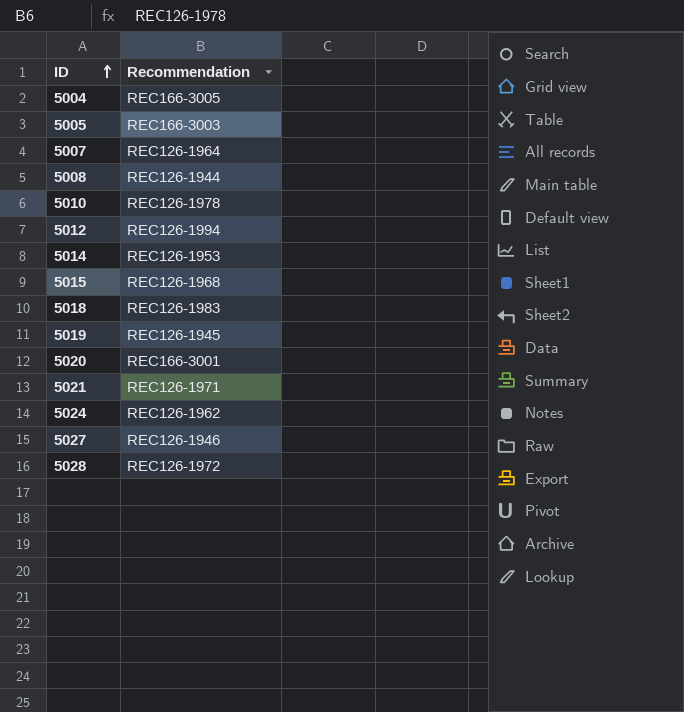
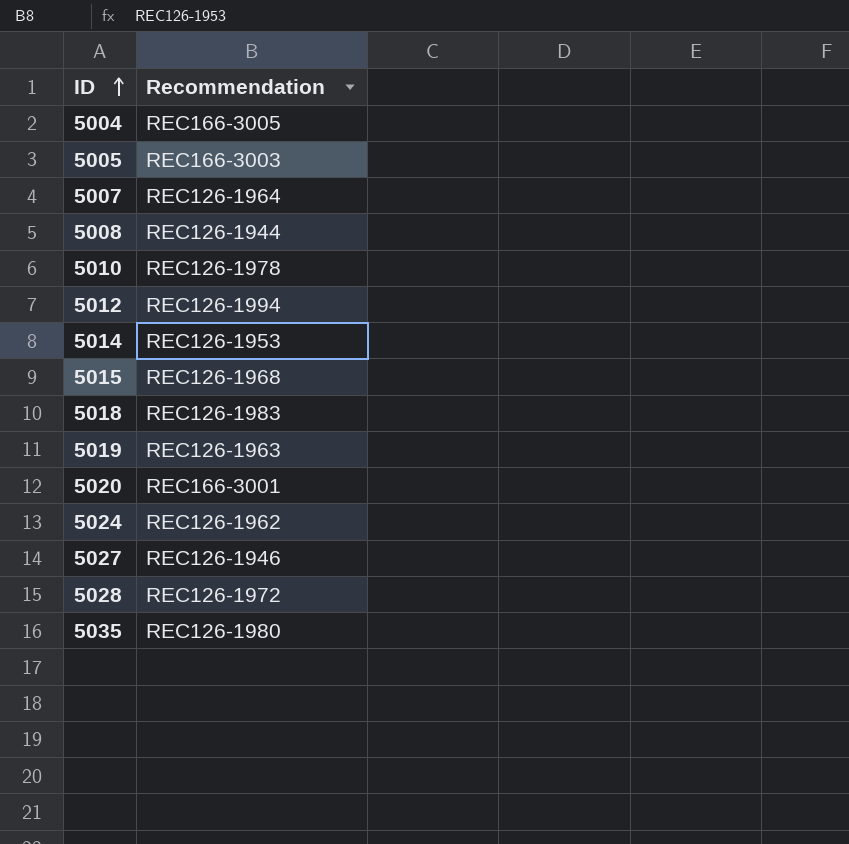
row 5021: REC126-1971 -> none
5019 | Recommendation: REC126-1945 -> REC126-1963
row 5035: none -> REC126-1980

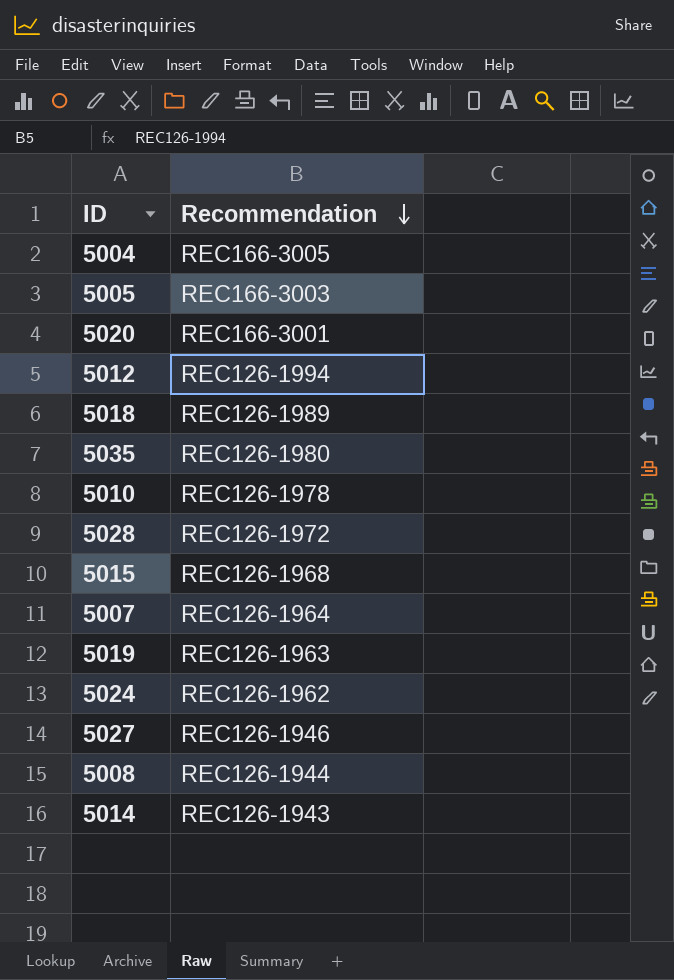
row order: ID ascending -> Recommendation descending
5018 | Recommendation: REC126-1983 -> REC126-1989
5014 | Recommendation: REC126-1953 -> REC126-1943

